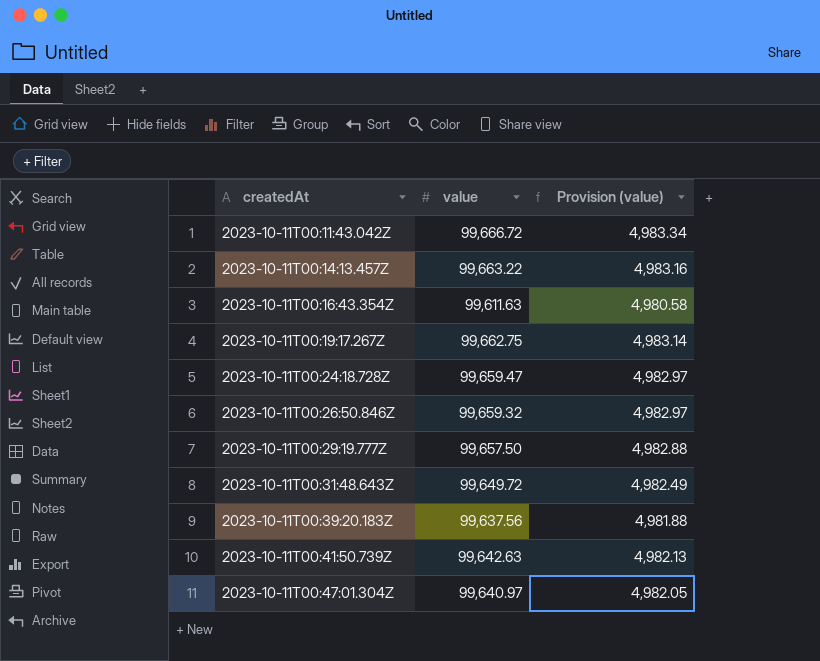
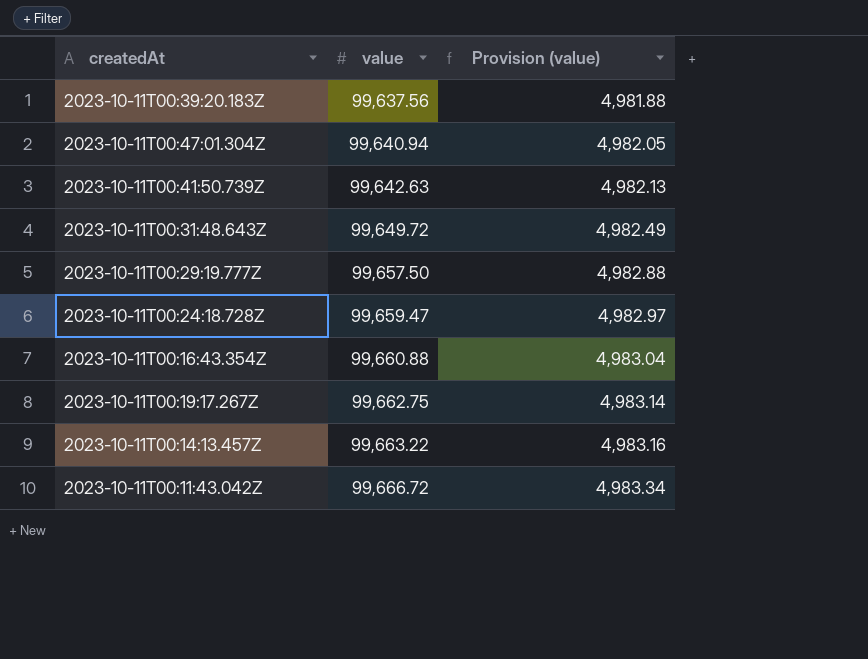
row order: createdAt ascending -> value ascending
row 2023-10-11T00:26:50.846Z: 99,659.32 | 4,982.97 -> none
2023-10-11T00:47:01.304Z | value: 99,640.97 -> 99,640.94
2023-10-11T00:16:43.354Z | value: 99,611.63 -> 99,660.88
2023-10-11T00:16:43.354Z | Provision (value): 4,980.58 -> 4,983.04

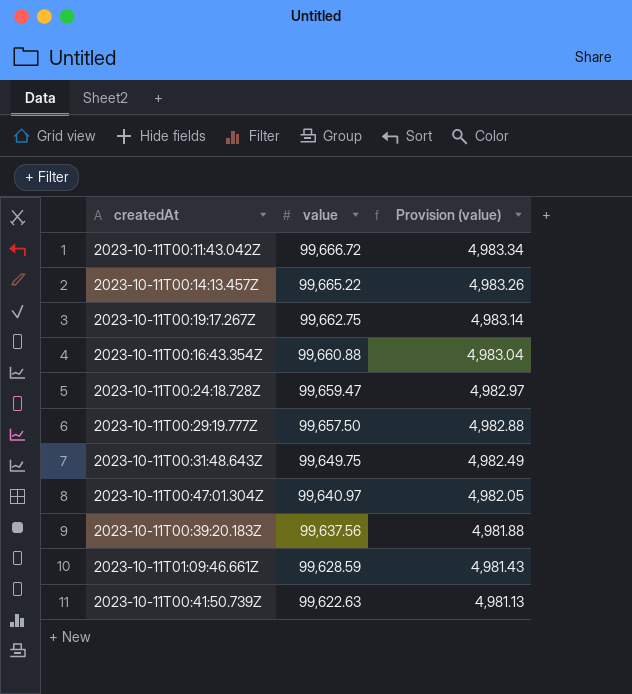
row order: value ascending -> value descending
2023-10-11T00:14:13.457Z | value: 99,663.22 -> 99,665.22
2023-10-11T00:14:13.457Z | Provision (value): 4,983.16 -> 4,983.26
2023-10-11T00:31:48.643Z | value: 99,649.72 -> 99,649.75
2023-10-11T00:47:01.304Z | value: 99,640.94 -> 99,640.97
row 2023-10-11T01:09:46.661Z: none -> 99,628.59 | 4,981.43
2023-10-11T00:41:50.739Z | value: 99,642.63 -> 99,622.63
2023-10-11T00:41:50.739Z | Provision (value): 4,982.13 -> 4,981.13

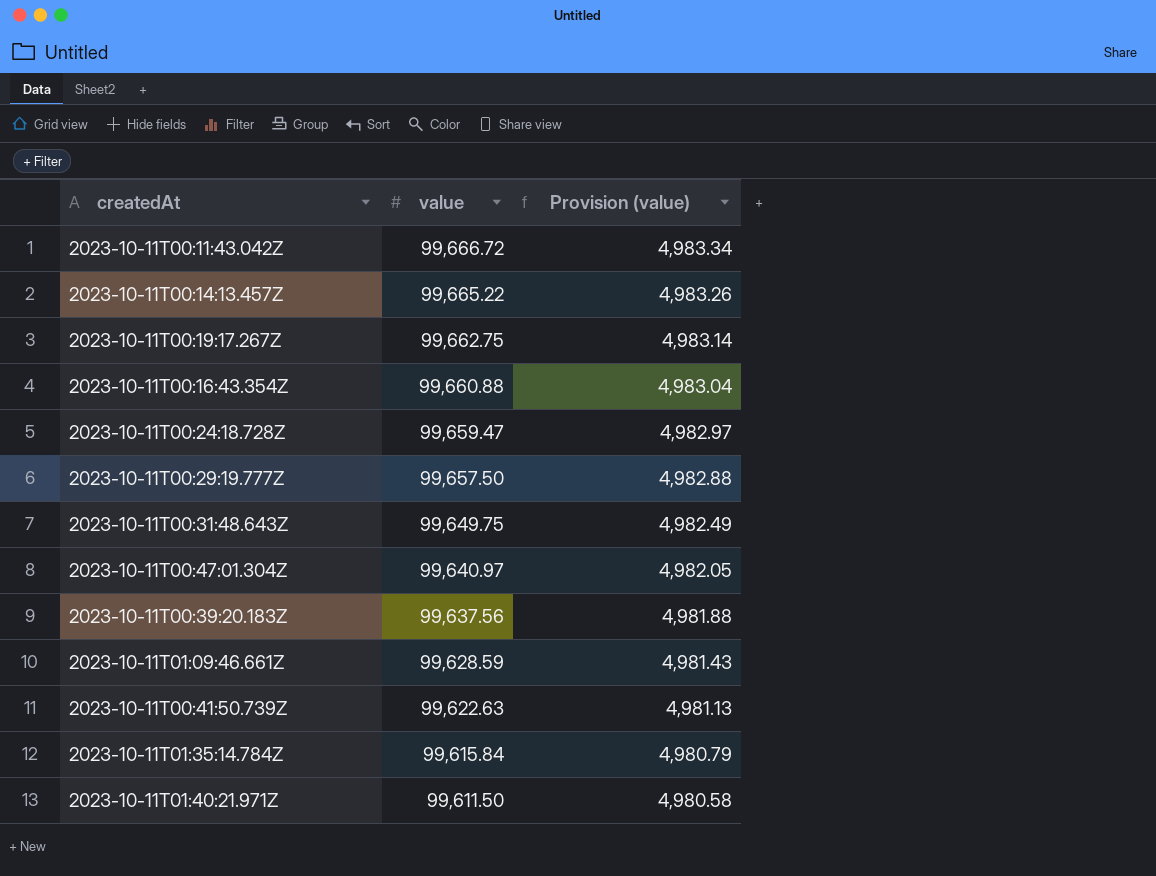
row 2023-10-11T01:35:14.784Z: none -> 99,615.84 | 4,980.79
row 2023-10-11T01:40:21.971Z: none -> 99,611.50 | 4,980.58

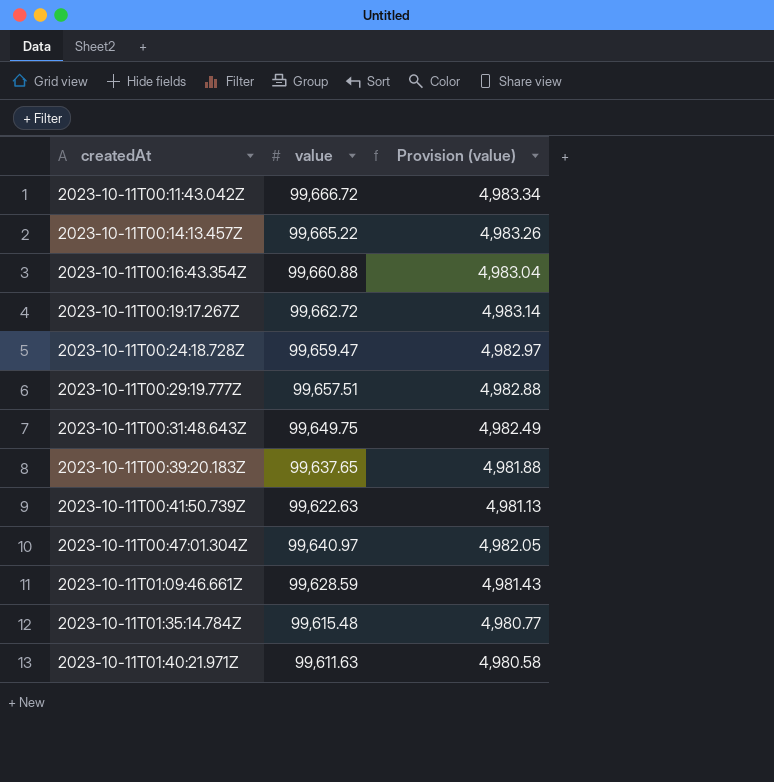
row order: value descending -> createdAt ascending
2023-10-11T00:19:17.267Z | value: 99,662.75 -> 99,662.72
2023-10-11T00:29:19.777Z | value: 99,657.50 -> 99,657.51
2023-10-11T00:39:20.183Z | value: 99,637.56 -> 99,637.65
2023-10-11T01:35:14.784Z | value: 99,615.84 -> 99,615.48
2023-10-11T01:35:14.784Z | Provision (value): 4,980.79 -> 4,980.77
2023-10-11T01:40:21.971Z | value: 99,611.50 -> 99,611.63

